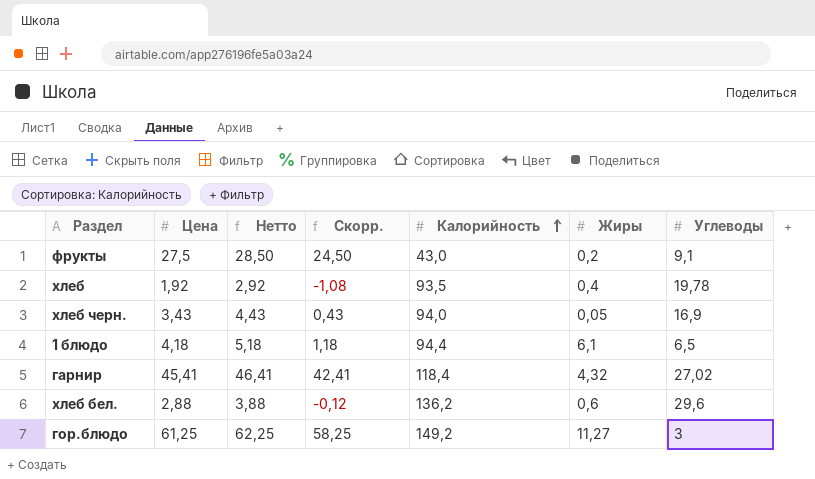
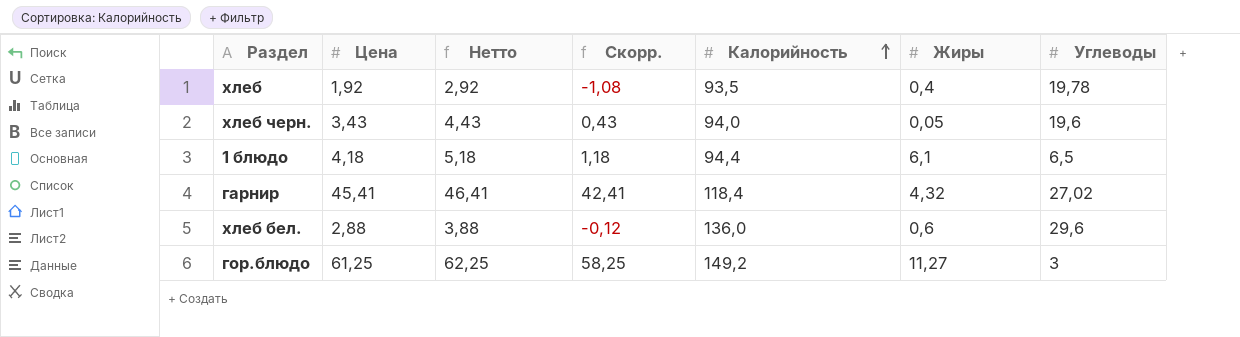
row фрукты: 27,5 | 28,50 | 24,50 | 43,0 | 0,2 | 9,1 -> none
хлеб черн. | Углеводы: 16,9 -> 19,6
хлеб бел. | Калорийность: 136,2 -> 136,0

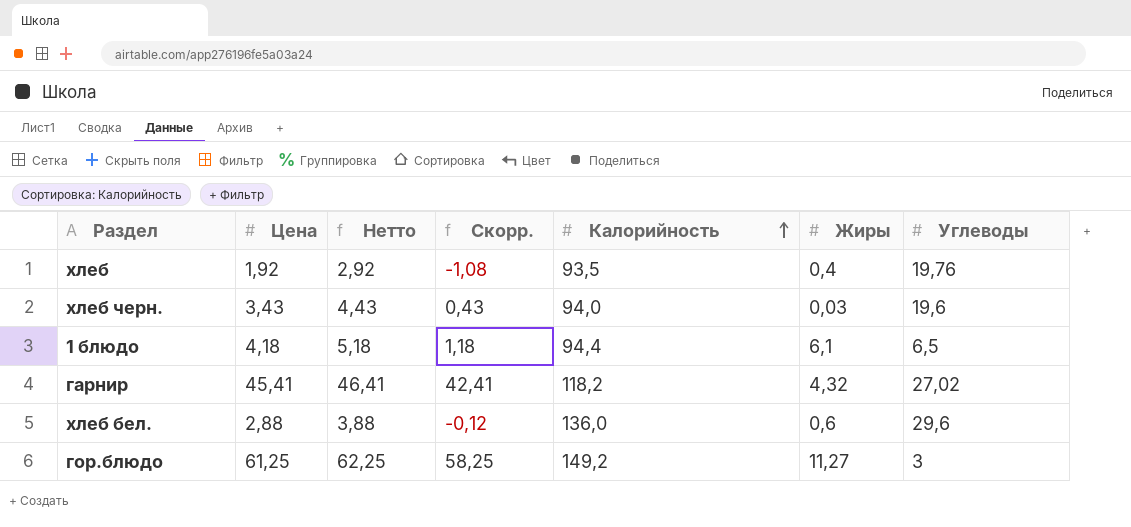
хлеб | Углеводы: 19,78 -> 19,76
хлеб черн. | Жиры: 0,05 -> 0,03
гарнир | Калорийность: 118,4 -> 118,2

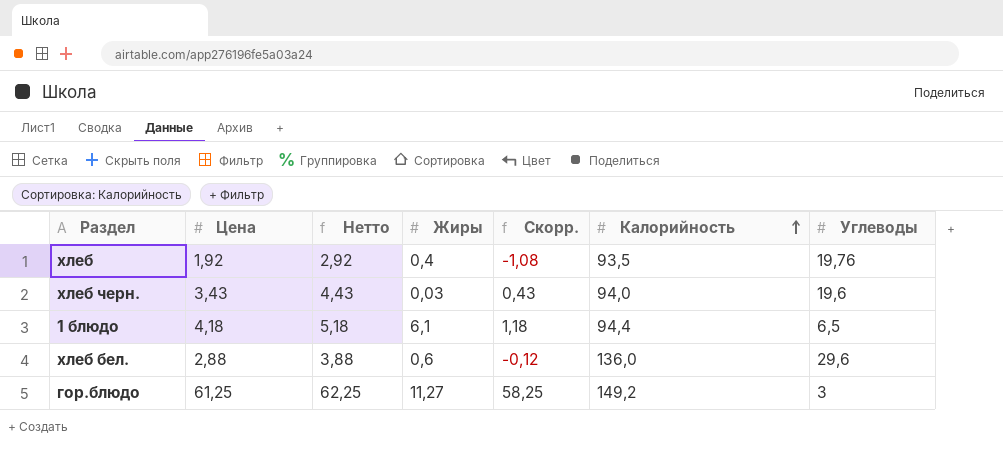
column Жиры | position: 6 -> 4
row гарнир: 45,41 | 46,41 | 42,41 | 118,2 | 4,32 | 27,02 -> none

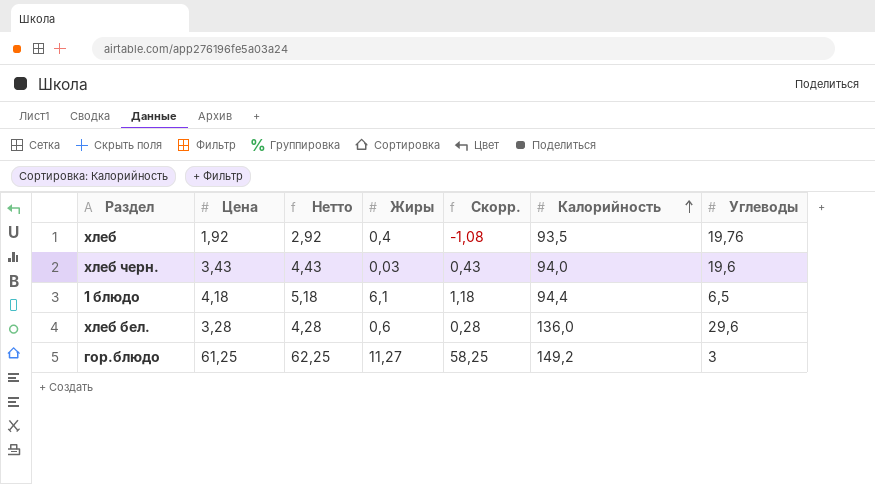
хлеб бел. | Цена: 2,88 -> 3,28
хлеб бел. | Нетто: 3,88 -> 4,28
хлеб бел. | Скорр.: -0,12 -> 0,28

